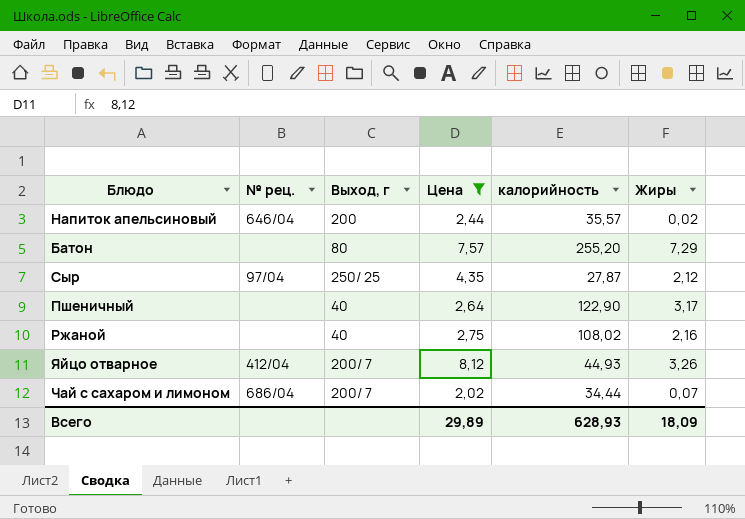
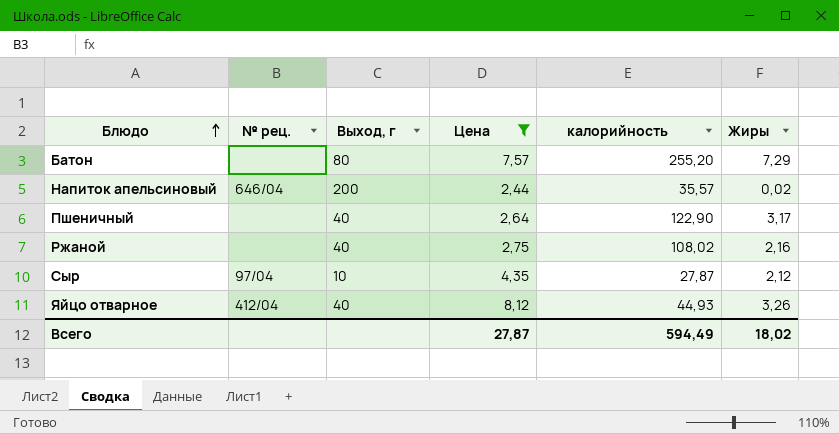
row order: none -> Блюдо ascending
row Чай с сахаром и лимоном: 686/04 | 200/ 7 | 2,02 | 34,44 | 0,07 -> none
Сыр | Выход, г: 250/ 25 -> 10
Яйцо отварное | Выход, г: 200/ 7 -> 40
Всего | Цена: 29,89 -> 27,87
Всего | калорийность: 628,93 -> 594,49
Всего | Жиры: 18,09 -> 18,02

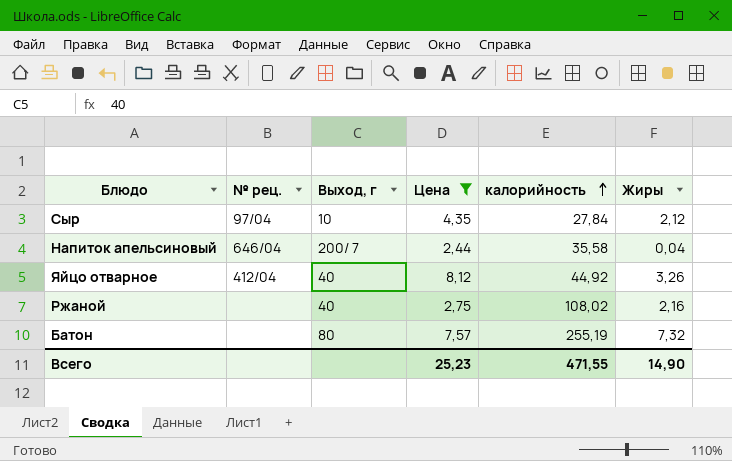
row order: Блюдо ascending -> калорийность ascending
row Пшеничный: none | 40 | 2,64 | 122,90 | 3,17 -> none
Сыр | калорийность: 27,87 -> 27,84
Напиток апельсиновый | Выход, г: 200 -> 200/ 7
Напиток апельсиновый | калорийность: 35,57 -> 35,58
Напиток апельсиновый | Жиры: 0,02 -> 0,04
Яйцо отварное | калорийность: 44,93 -> 44,92
Батон | калорийность: 255,20 -> 255,19
Батон | Жиры: 7,29 -> 7,32
Всего | Цена: 27,87 -> 25,23
Всего | калорийность: 594,49 -> 471,55
Всего | Жиры: 18,02 -> 14,90

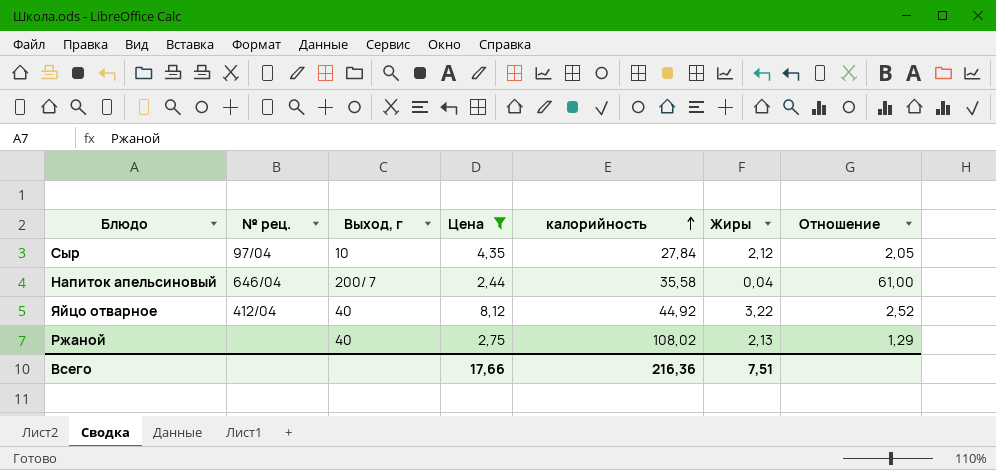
column Отношение | formula: none -> [Цена] / [Жиры]
row Батон: none | 80 | 7,57 | 255,19 | 7,32 -> none
Яйцо отварное | Жиры: 3,26 -> 3,22
Ржаной | Жиры: 2,16 -> 2,13
Всего | Цена: 25,23 -> 17,66
Всего | калорийность: 471,55 -> 216,36
Всего | Жиры: 14,90 -> 7,51

